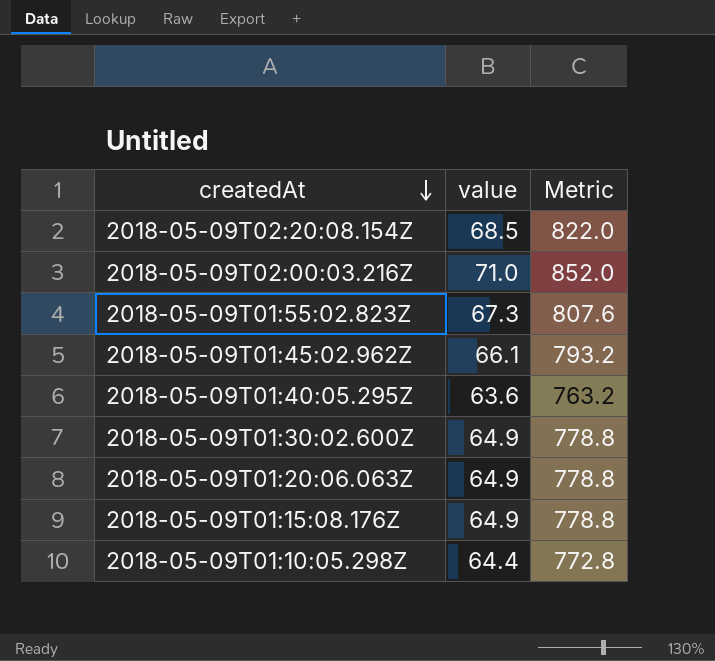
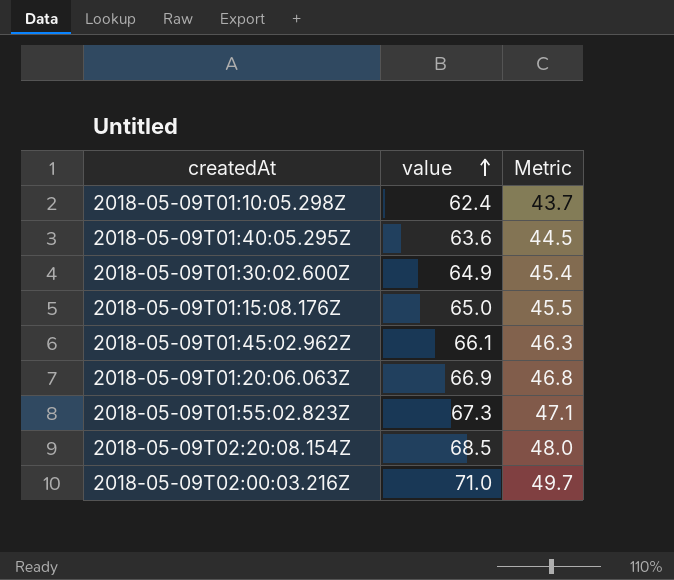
row order: createdAt descending -> value ascending
column Metric | formula: [value] * 12 -> [value] * 0.7
2018-05-09T01:10:05.298Z | value: 64.4 -> 62.4
2018-05-09T01:15:08.176Z | value: 64.9 -> 65.0
2018-05-09T01:20:06.063Z | value: 64.9 -> 66.9

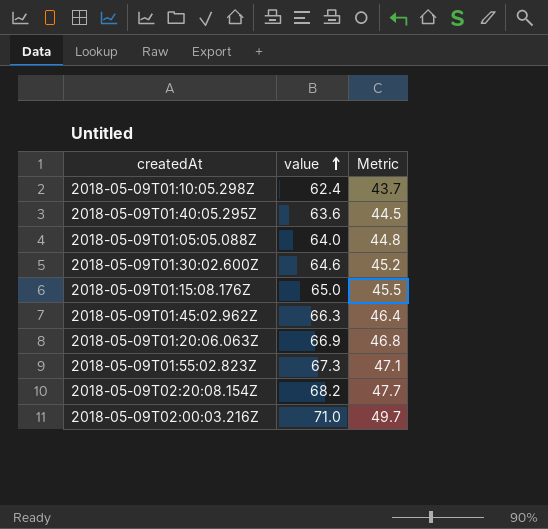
row 2018-05-09T01:05:05.088Z: none -> 64.0 | 44.8
2018-05-09T01:30:02.600Z | value: 64.9 -> 64.6
2018-05-09T01:30:02.600Z | Metric: 45.4 -> 45.2
2018-05-09T01:45:02.962Z | value: 66.1 -> 66.3
2018-05-09T01:45:02.962Z | Metric: 46.3 -> 46.4
2018-05-09T02:20:08.154Z | value: 68.5 -> 68.2
2018-05-09T02:20:08.154Z | Metric: 48.0 -> 47.7

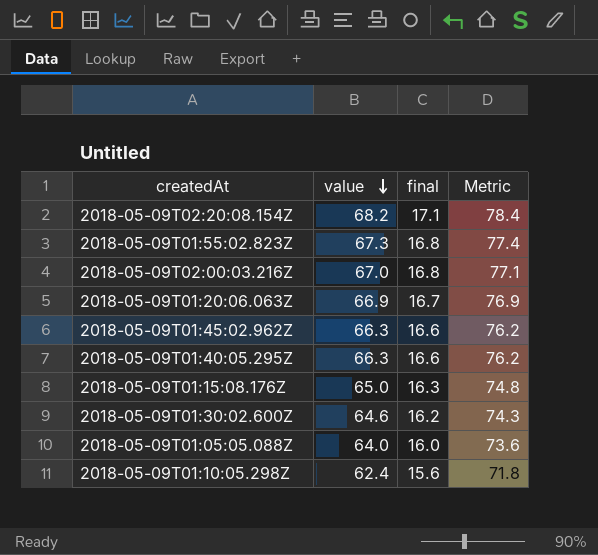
row order: value ascending -> value descending
column final | formula: none -> [value] * 0.25
column Metric | formula: [value] * 0.7 -> [value] * 1.15
2018-05-09T02:00:03.216Z | value: 71.0 -> 67.0
2018-05-09T01:40:05.295Z | value: 63.6 -> 66.3

